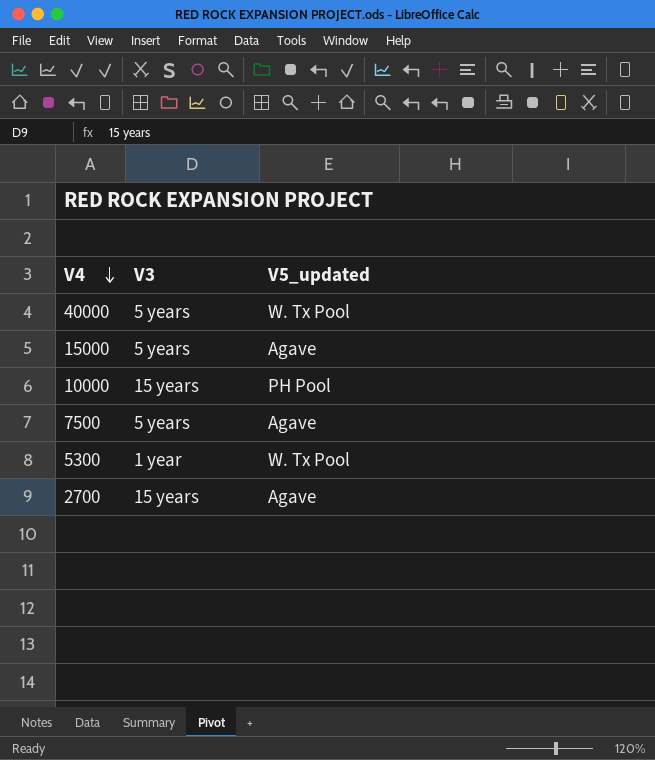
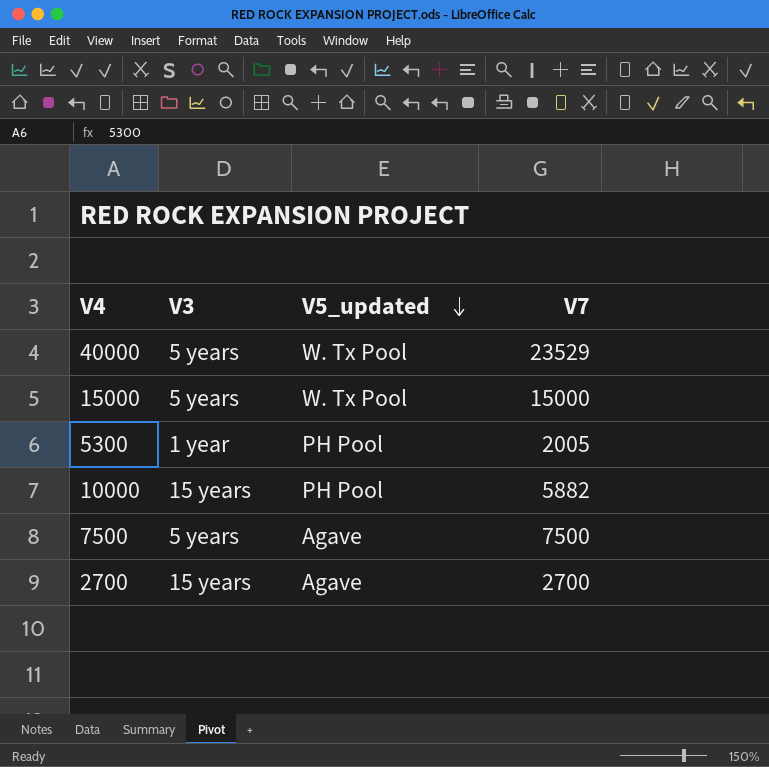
row order: V4 descending -> V5_updated descending
column V7 | position: none -> 4
15000 | V5_updated: Agave -> W. Tx Pool
5300 | V5_updated: W. Tx Pool -> PH Pool

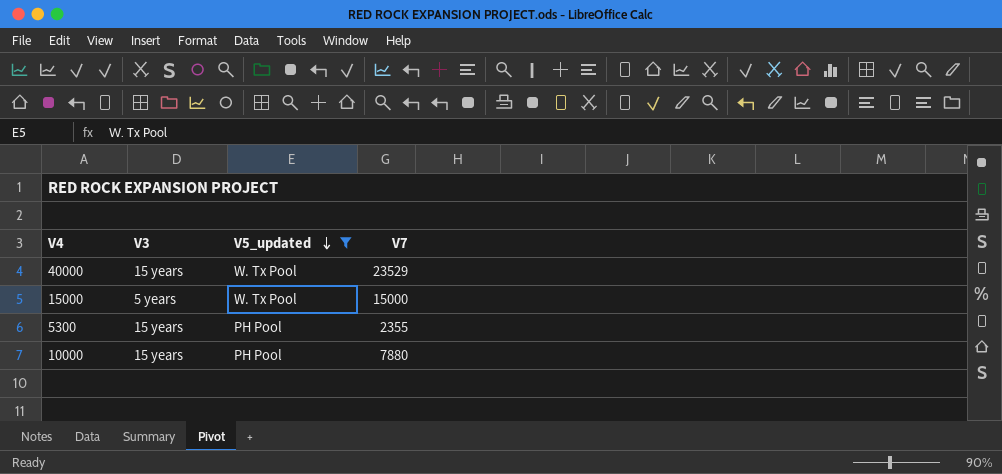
filter: none -> V5_updated != Agave
40000 | V3: 5 years -> 15 years
5300 | V3: 1 year -> 15 years
5300 | V7: 2005 -> 2355
10000 | V7: 5882 -> 7880

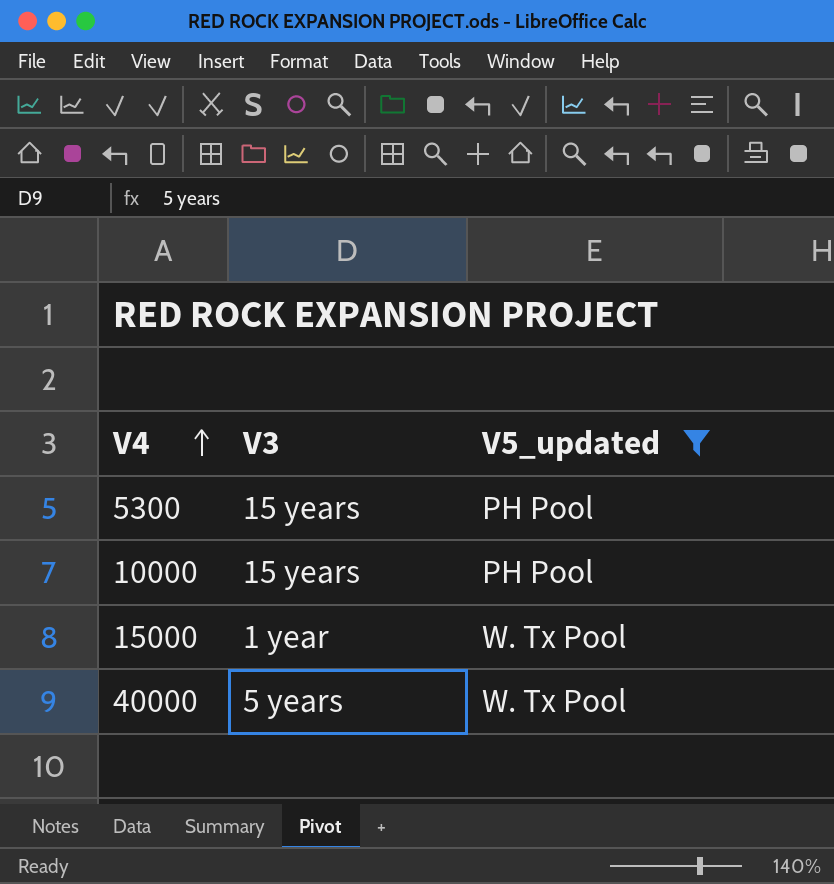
row order: V5_updated descending -> V4 ascending
column V7 | position: 4 -> none
15000 | V3: 5 years -> 1 year
40000 | V3: 15 years -> 5 years

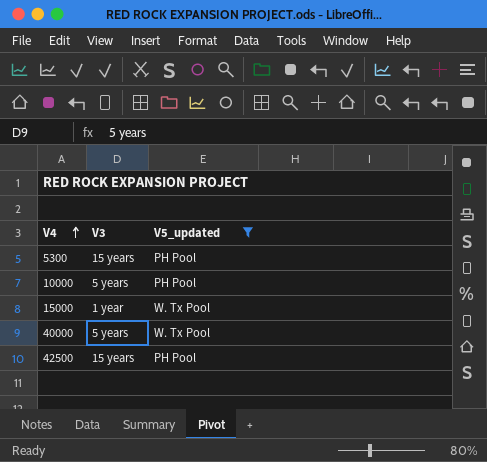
10000 | V3: 15 years -> 5 years
row 42500: none -> 15 years | PH Pool

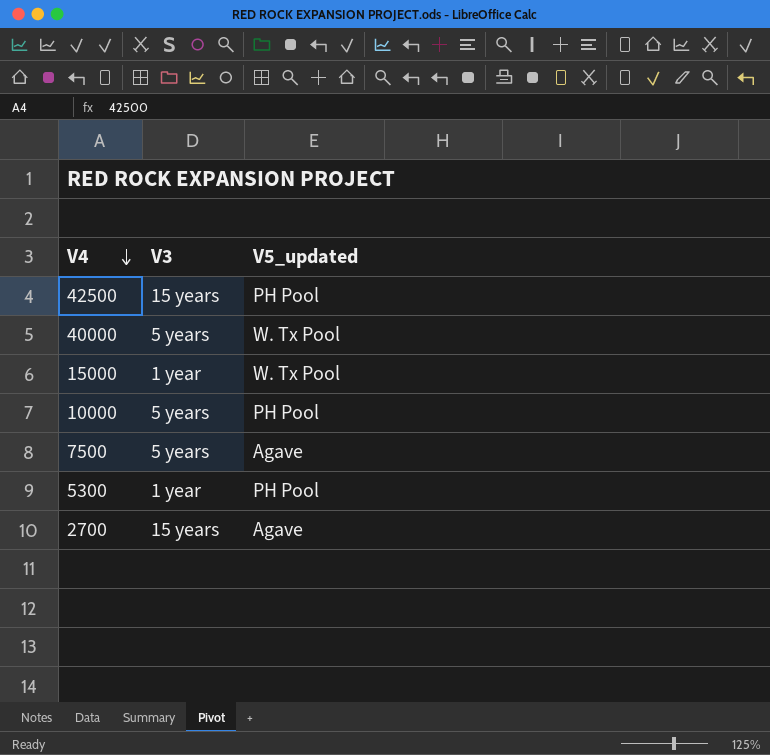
filter: V5_updated != Agave -> none
row order: V4 ascending -> V4 descending
5300 | V3: 15 years -> 1 year

